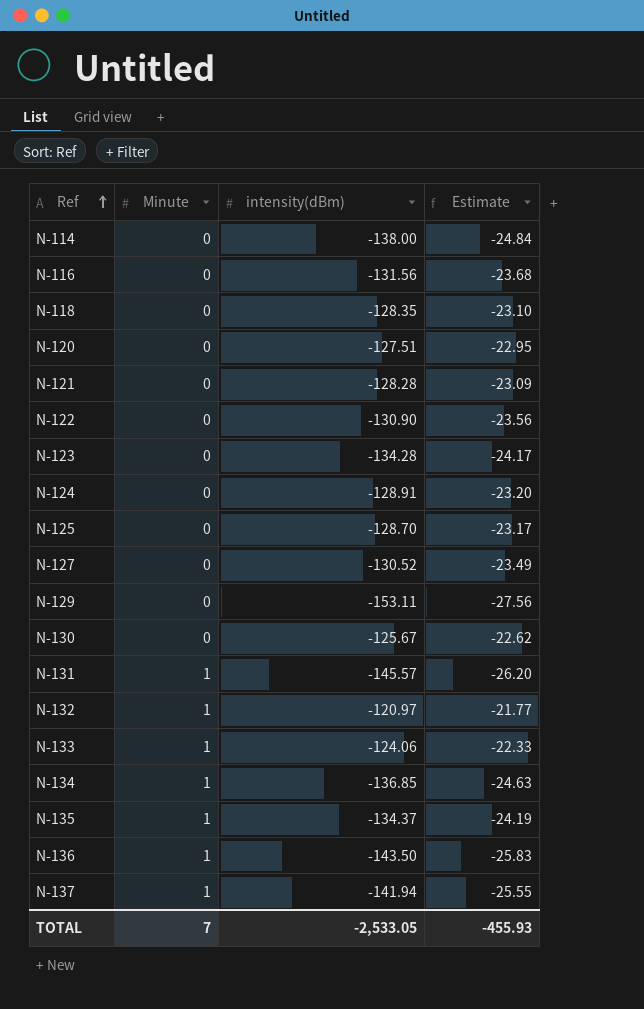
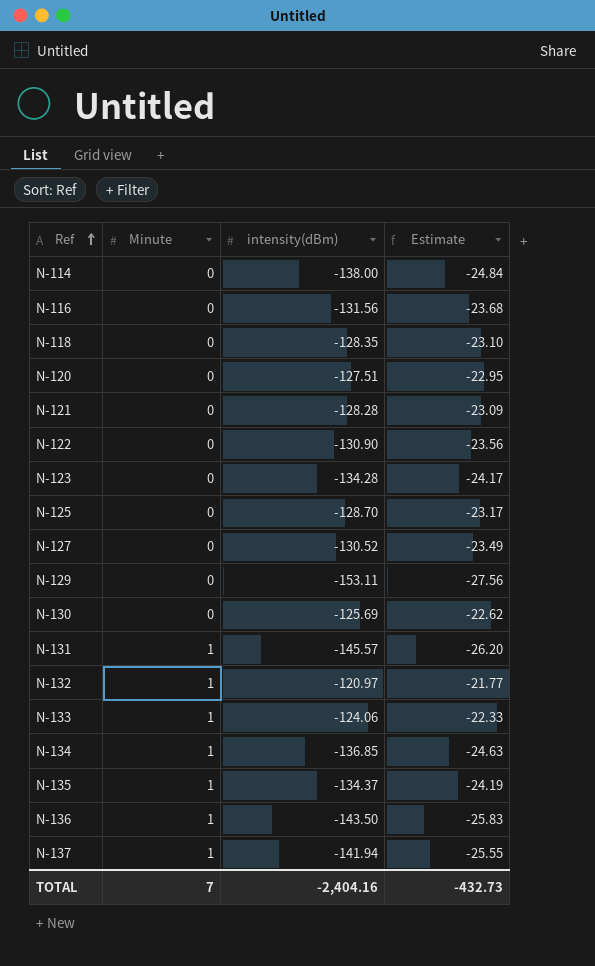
row N-124: 0 | -128.91 | -23.20 -> none
N-130 | intensity(dBm): -125.67 -> -125.69
TOTAL | intensity(dBm): -2,533.05 -> -2,404.16
TOTAL | Estimate: -455.93 -> -432.73

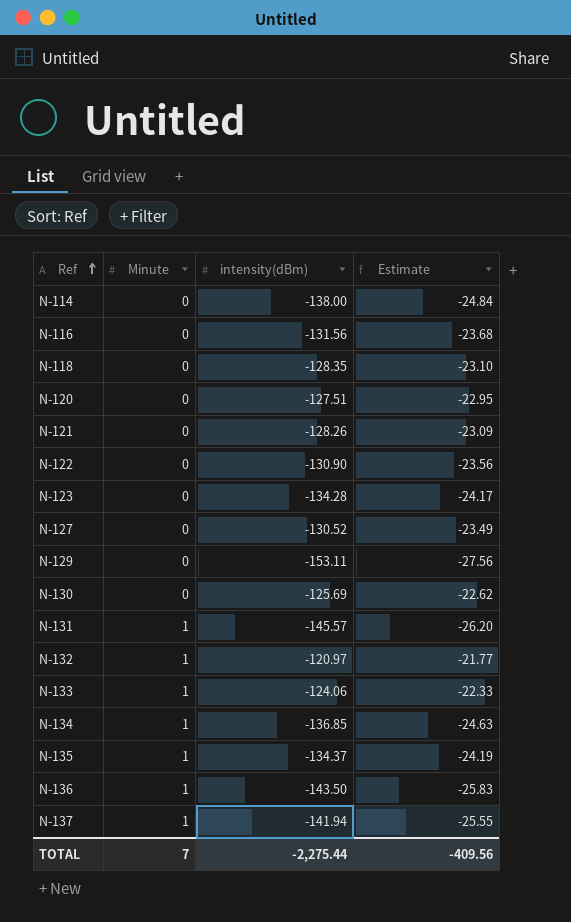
row N-125: 0 | -128.70 | -23.17 -> none
N-121 | intensity(dBm): -128.28 -> -128.26
TOTAL | intensity(dBm): -2,404.16 -> -2,275.44
TOTAL | Estimate: -432.73 -> -409.56

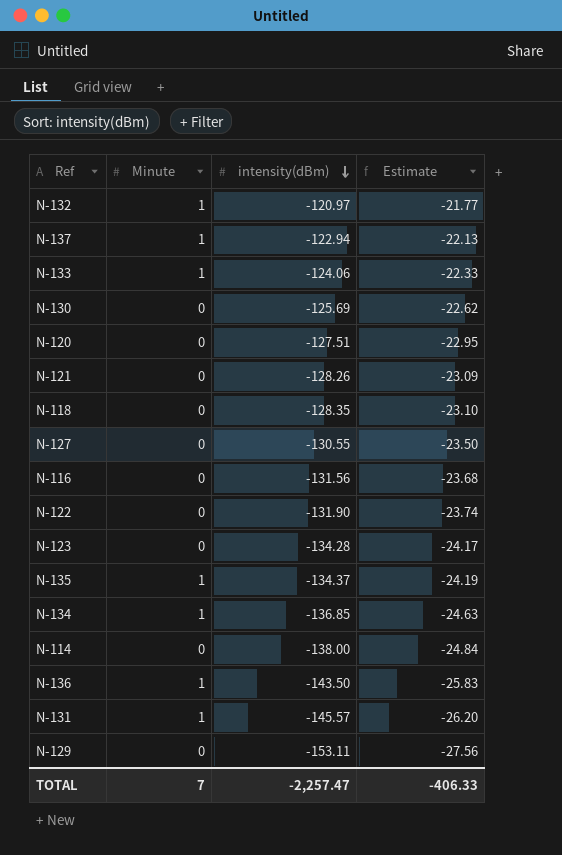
row order: Ref ascending -> intensity(dBm) descending
N-137 | intensity(dBm): -141.94 -> -122.94
N-137 | Estimate: -25.55 -> -22.13
N-127 | intensity(dBm): -130.52 -> -130.55
N-127 | Estimate: -23.49 -> -23.50
N-122 | intensity(dBm): -130.90 -> -131.90
N-122 | Estimate: -23.56 -> -23.74
TOTAL | intensity(dBm): -2,275.44 -> -2,257.47
TOTAL | Estimate: -409.56 -> -406.33

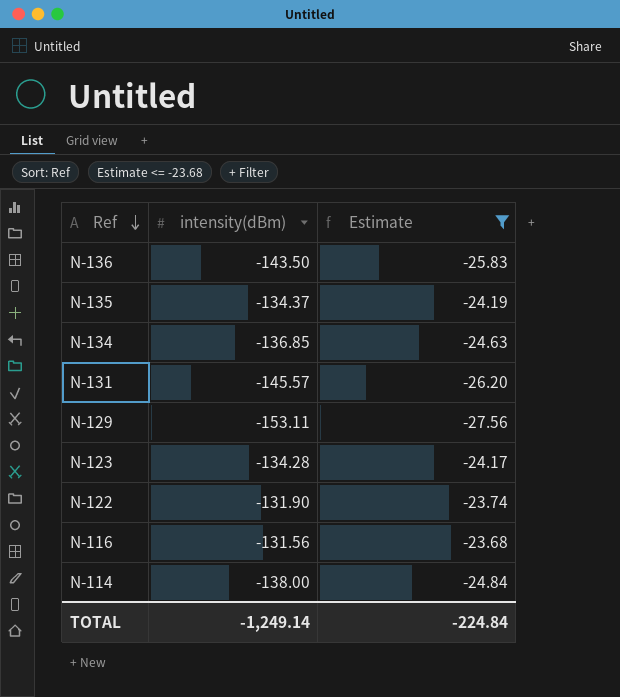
filter: none -> Estimate <= -23.68
row order: intensity(dBm) descending -> Ref descending
column Minute | position: 2 -> none
TOTAL | intensity(dBm): -2,257.47 -> -1,249.14
TOTAL | Estimate: -406.33 -> -224.84

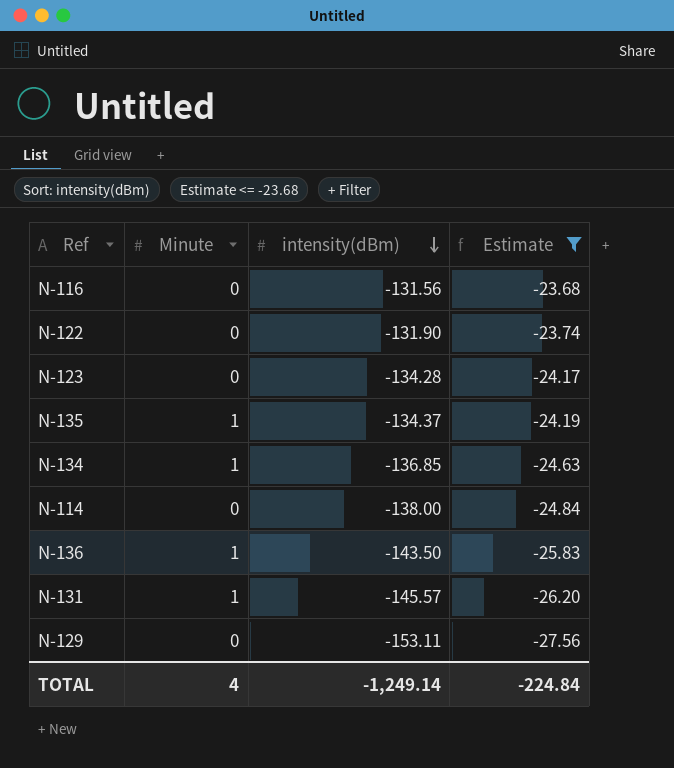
row order: Ref descending -> intensity(dBm) descending
column Minute | position: none -> 2

